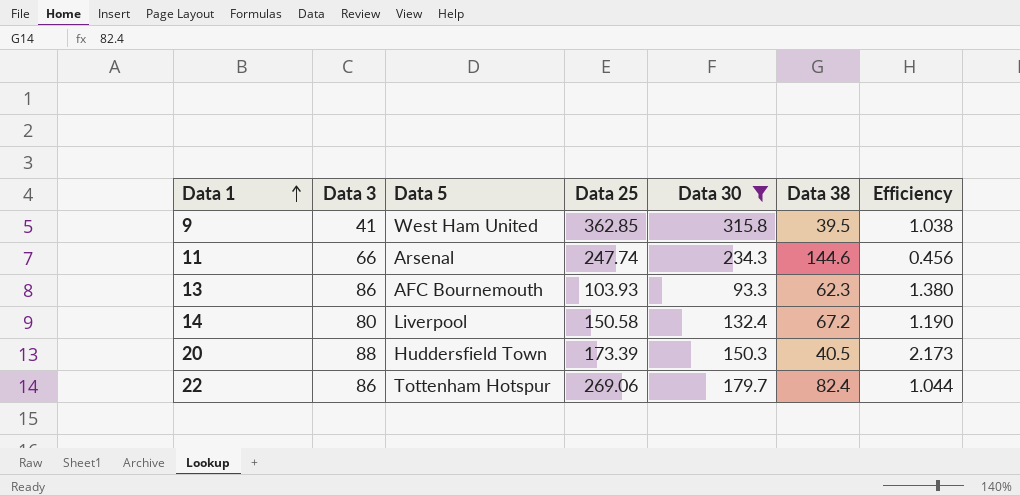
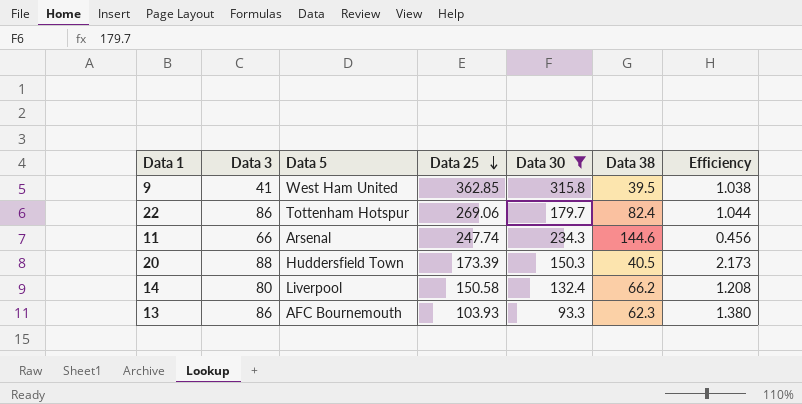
row order: Data 1 ascending -> Data 25 descending
14 | Data 38: 67.2 -> 66.2
14 | Efficiency: 1.190 -> 1.208

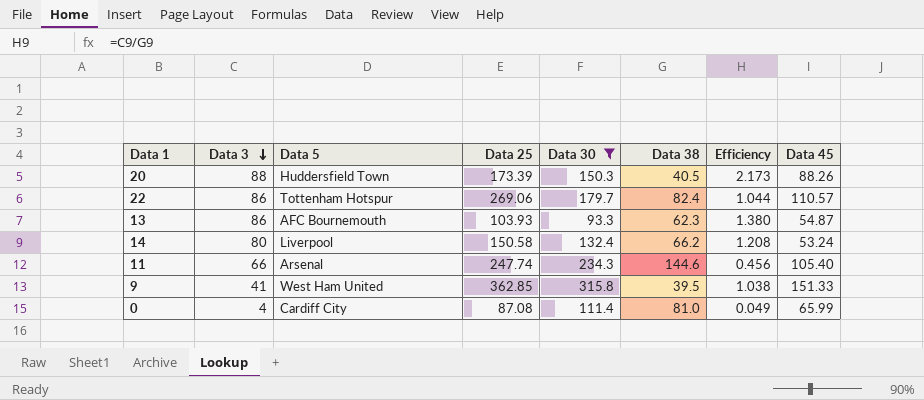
row order: Data 25 descending -> Data 3 descending
column Data 45 | position: none -> 8
row 0: none -> 4 | Cardiff City | 87.08 | 111.4 | 81.0 | 0.049 | 65.99

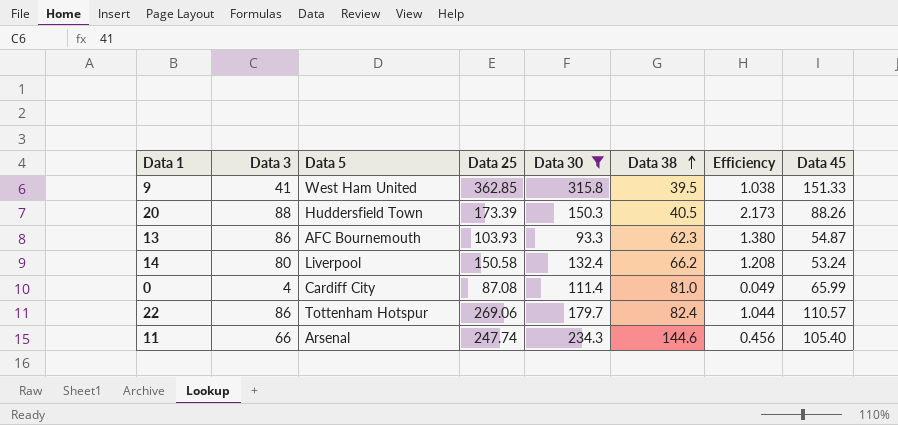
row order: Data 3 descending -> Data 38 ascending

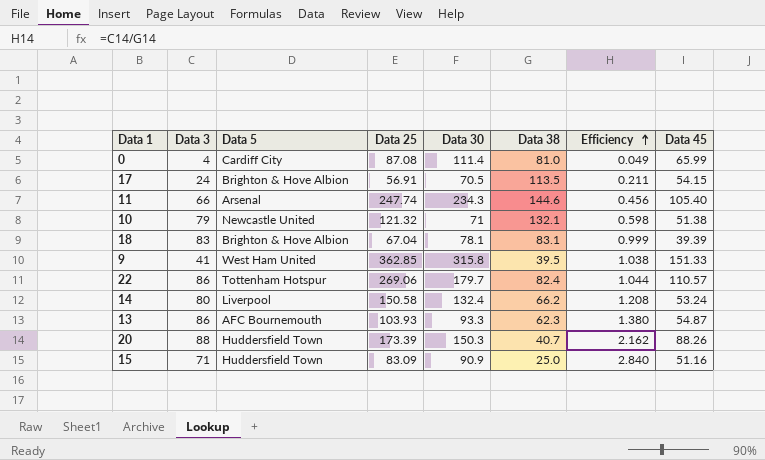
filter: Data 30 >= 93.3 -> none
row order: Data 38 ascending -> Efficiency ascending
20 | Data 38: 40.5 -> 40.7
20 | Efficiency: 2.173 -> 2.162

